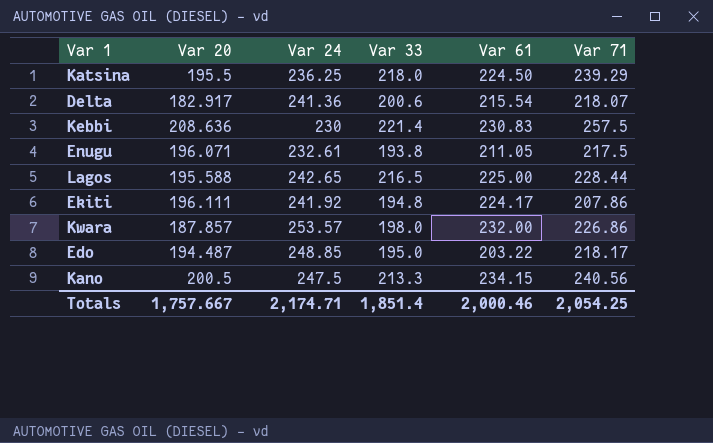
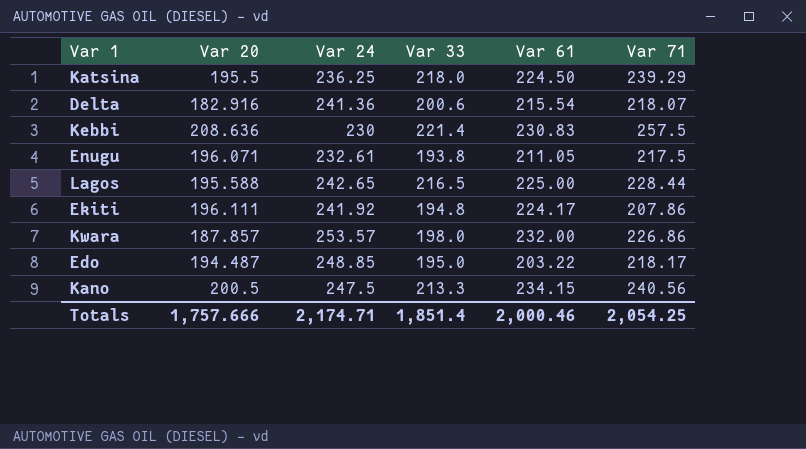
Delta | Var 20: 182.917 -> 182.916
Totals | Var 20: 1,757.667 -> 1,757.666

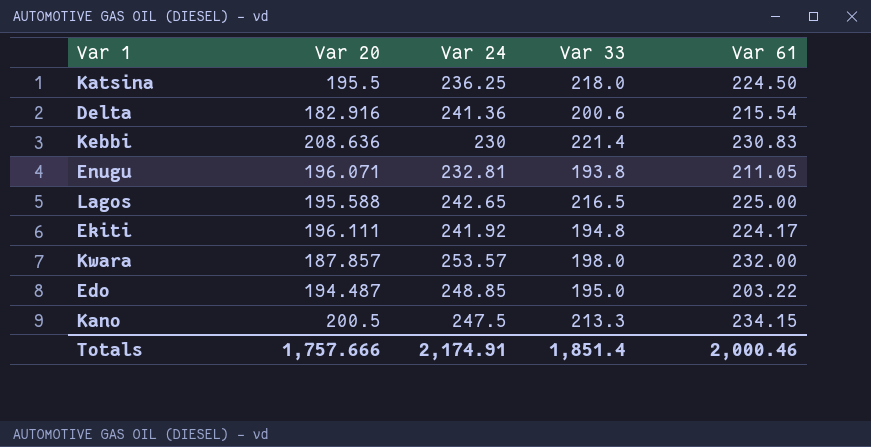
column Var 71 | position: 6 -> none
Enugu | Var 24: 232.61 -> 232.81
Totals | Var 24: 2,174.71 -> 2,174.91

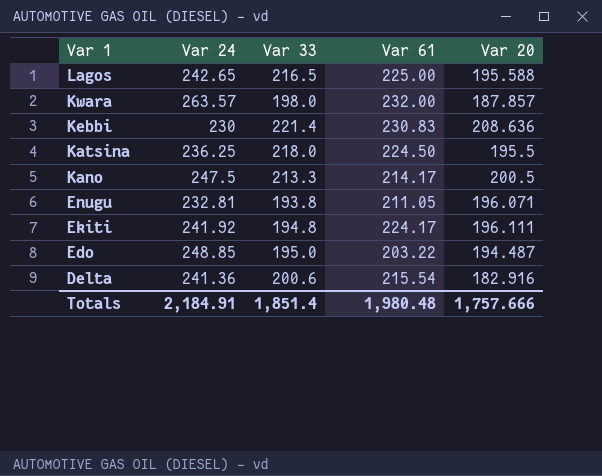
row order: none -> Var 1 descending
column Var 20 | position: 2 -> 5
Kwara | Var 24: 253.57 -> 263.57
Kano | Var 61: 234.15 -> 214.17
Totals | Var 24: 2,174.91 -> 2,184.91
Totals | Var 61: 2,000.46 -> 1,980.48

